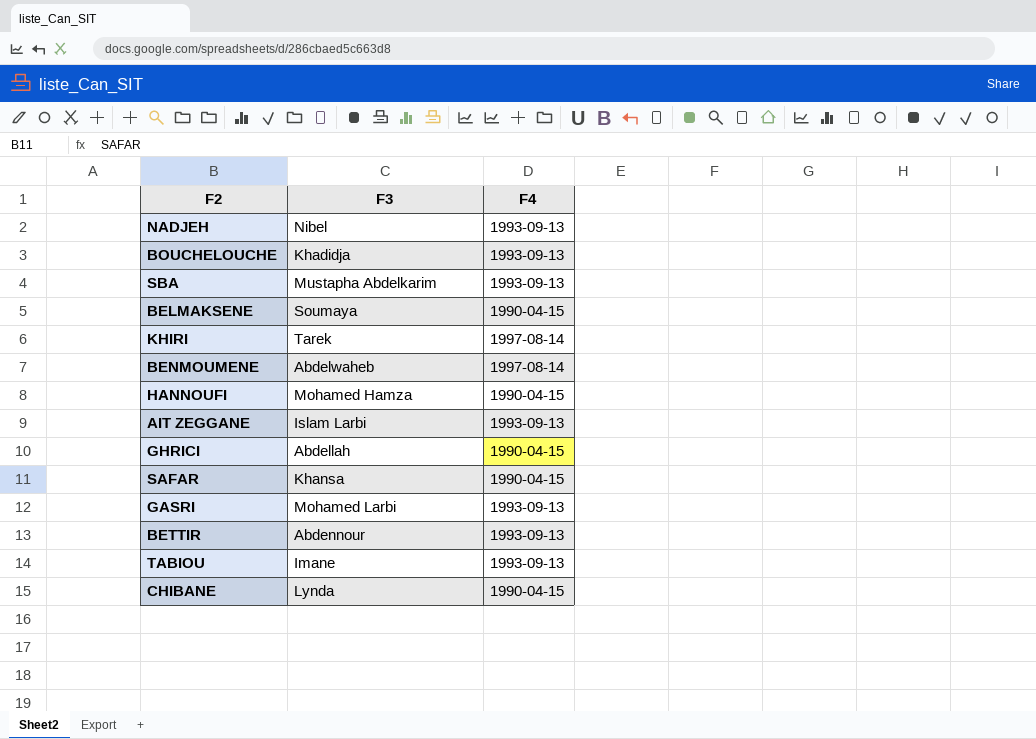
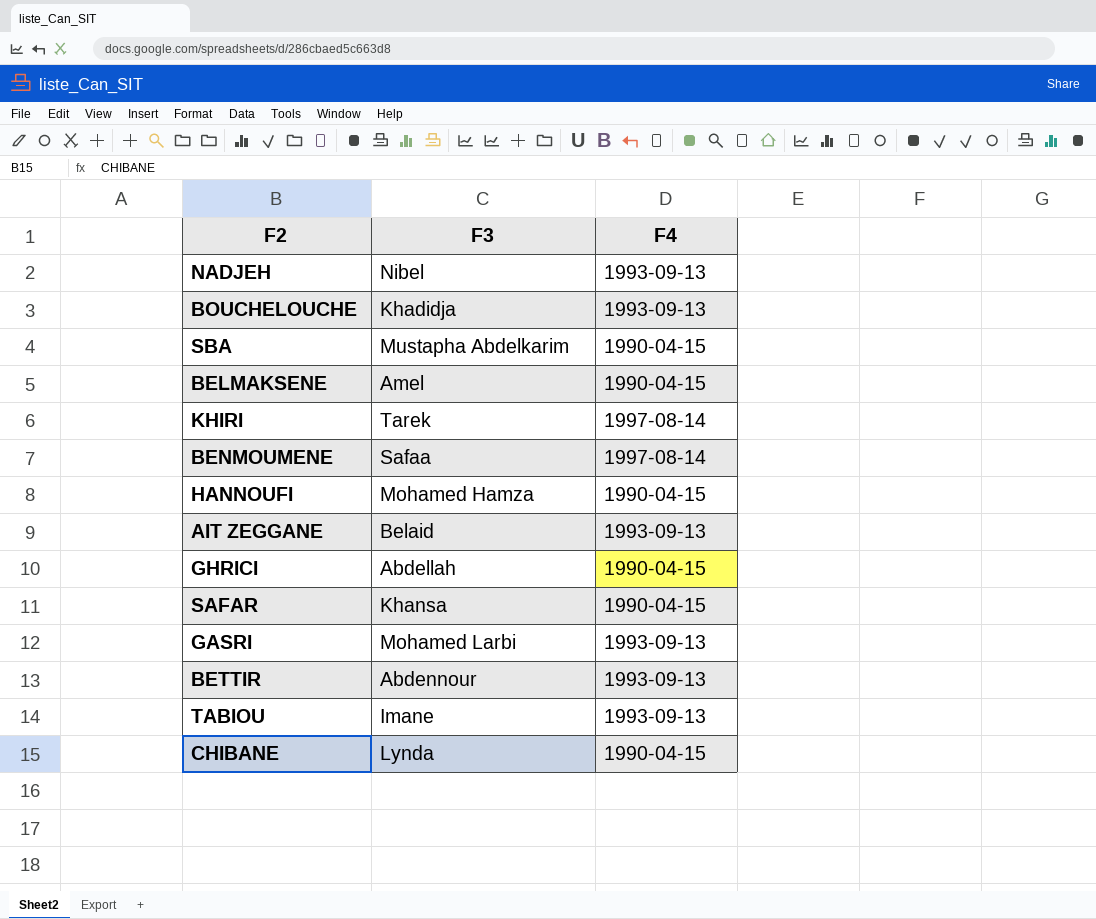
SBA | F4: 1993-09-13 -> 1990-04-15
BELMAKSENE | F3: Soumaya -> Amel
BENMOUMENE | F3: Abdelwaheb -> Safaa
AIT ZEGGANE | F3: Islam Larbi -> Belaid

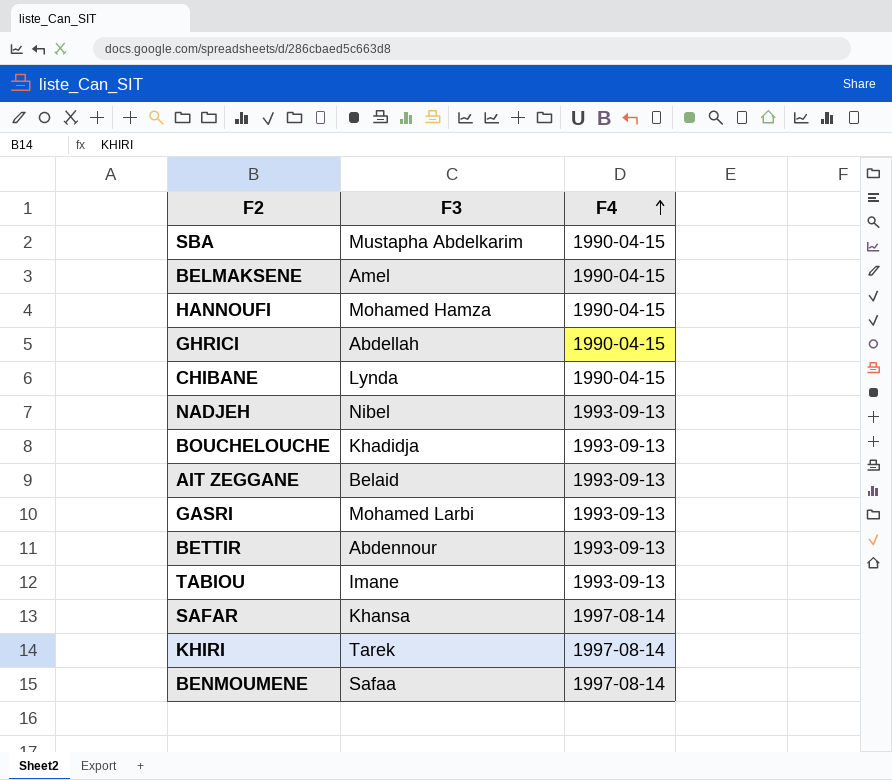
row order: none -> F4 ascending
SAFAR | F4: 1990-04-15 -> 1997-08-14

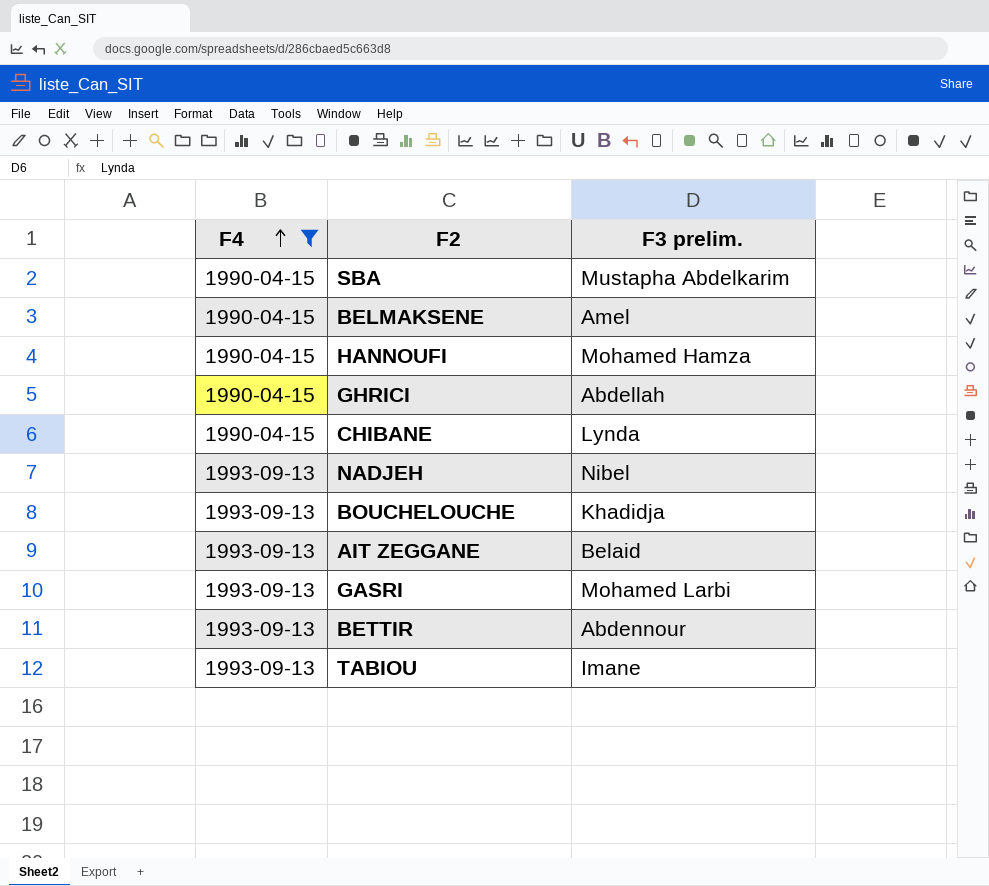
filter: none -> F4 != 1997-08-14
column F4 | position: 3 -> 1
column name: F3 -> F3 prelim.

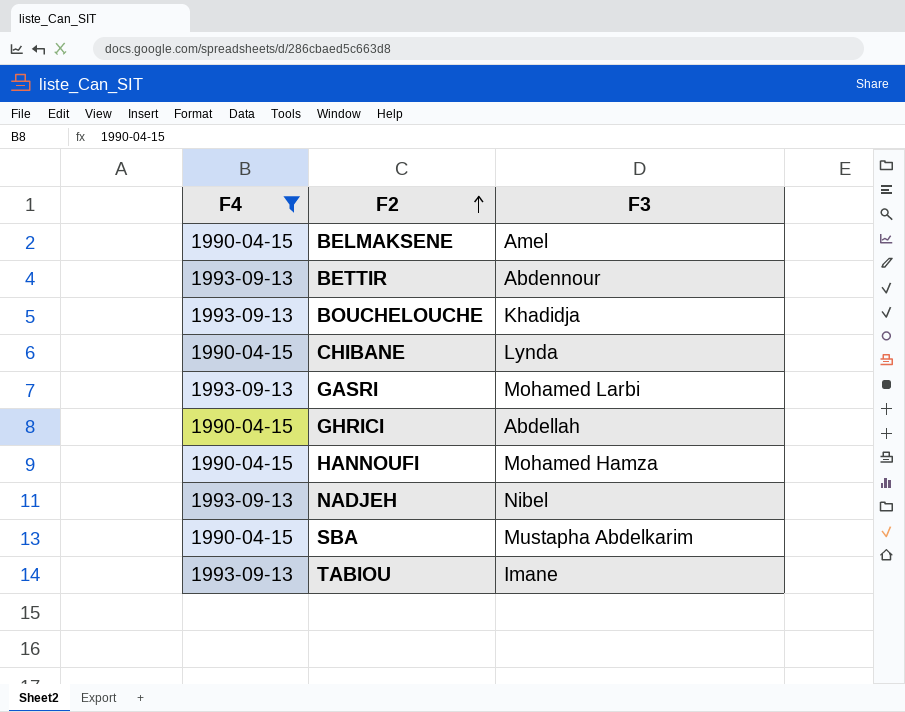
row order: F4 ascending -> F2 ascending
column name: F3 prelim. -> F3
row AIT ZEGGANE: 1993-09-13 | Belaid -> none

